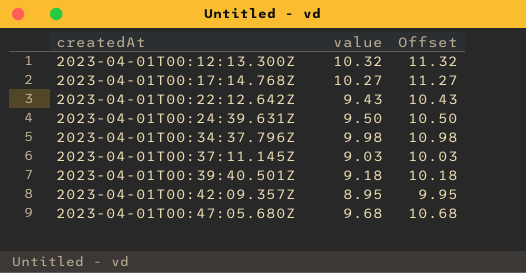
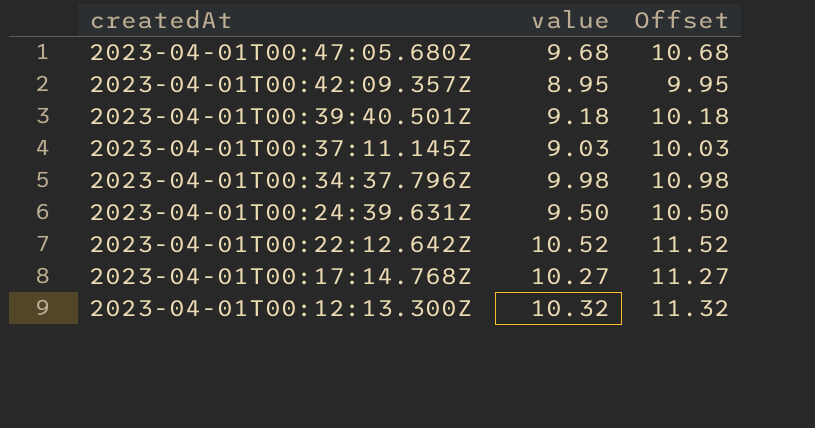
row order: createdAt ascending -> createdAt descending
2023-04-01T00:22:12.642Z | value: 9.43 -> 10.52
2023-04-01T00:22:12.642Z | Offset: 10.43 -> 11.52

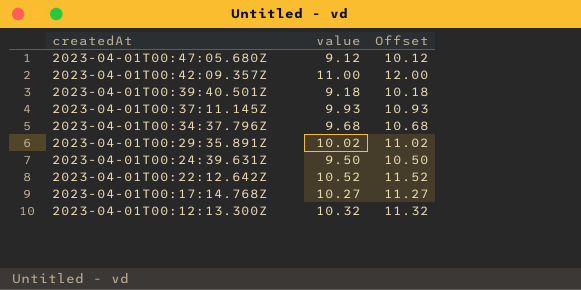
2023-04-01T00:47:05.680Z | value: 9.68 -> 9.12
2023-04-01T00:47:05.680Z | Offset: 10.68 -> 10.12
2023-04-01T00:42:09.357Z | value: 8.95 -> 11.00
2023-04-01T00:42:09.357Z | Offset: 9.95 -> 12.00
2023-04-01T00:37:11.145Z | value: 9.03 -> 9.93
2023-04-01T00:37:11.145Z | Offset: 10.03 -> 10.93
2023-04-01T00:34:37.796Z | value: 9.98 -> 9.68
2023-04-01T00:34:37.796Z | Offset: 10.98 -> 10.68
row 2023-04-01T00:29:35.891Z: none -> 10.02 | 11.02

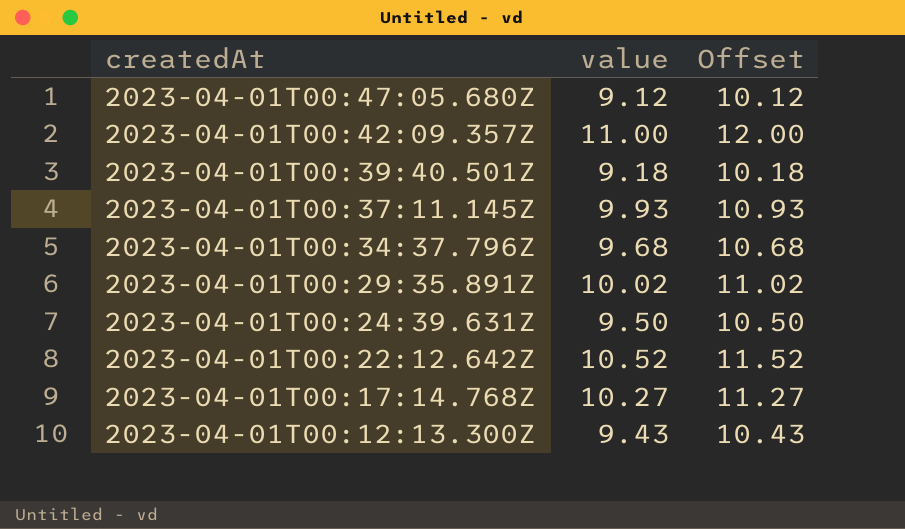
2023-04-01T00:12:13.300Z | value: 10.32 -> 9.43
2023-04-01T00:12:13.300Z | Offset: 11.32 -> 10.43

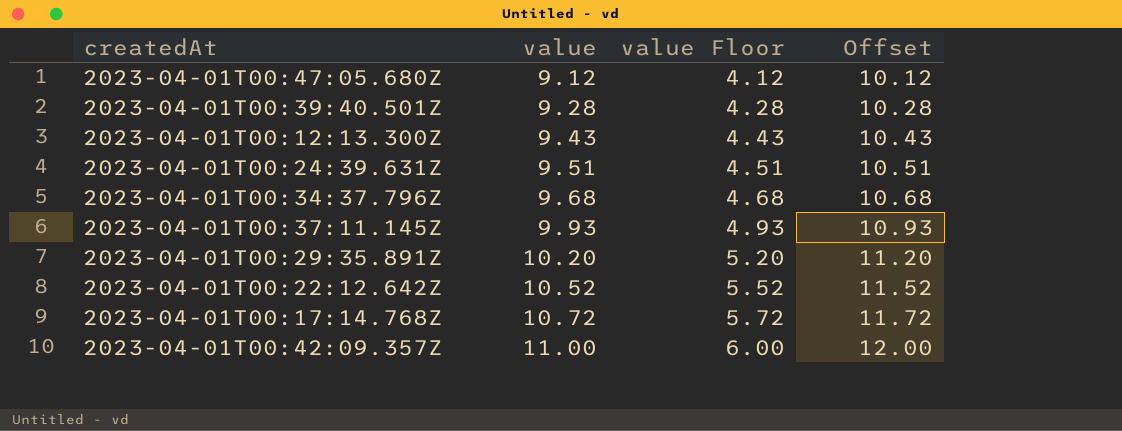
row order: createdAt descending -> value ascending
column value Floor | formula: none -> [value] - 5
2023-04-01T00:39:40.501Z | value: 9.18 -> 9.28
2023-04-01T00:39:40.501Z | Offset: 10.18 -> 10.28
2023-04-01T00:24:39.631Z | value: 9.50 -> 9.51
2023-04-01T00:24:39.631Z | Offset: 10.50 -> 10.51
2023-04-01T00:29:35.891Z | value: 10.02 -> 10.20
2023-04-01T00:29:35.891Z | Offset: 11.02 -> 11.20
2023-04-01T00:17:14.768Z | value: 10.27 -> 10.72
2023-04-01T00:17:14.768Z | Offset: 11.27 -> 11.72

